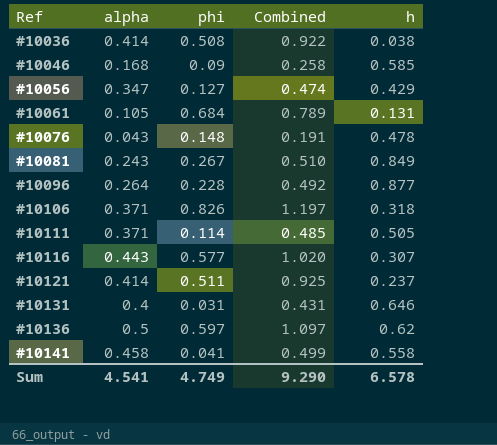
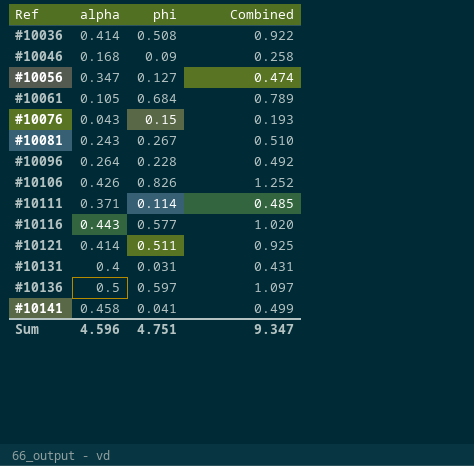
column h | position: 5 -> none
#10076 | phi: 0.148 -> 0.15
#10076 | Combined: 0.191 -> 0.193
#10106 | alpha: 0.371 -> 0.426
#10106 | Combined: 1.197 -> 1.252
Sum | alpha: 4.541 -> 4.596
Sum | phi: 4.749 -> 4.751
Sum | Combined: 9.290 -> 9.347

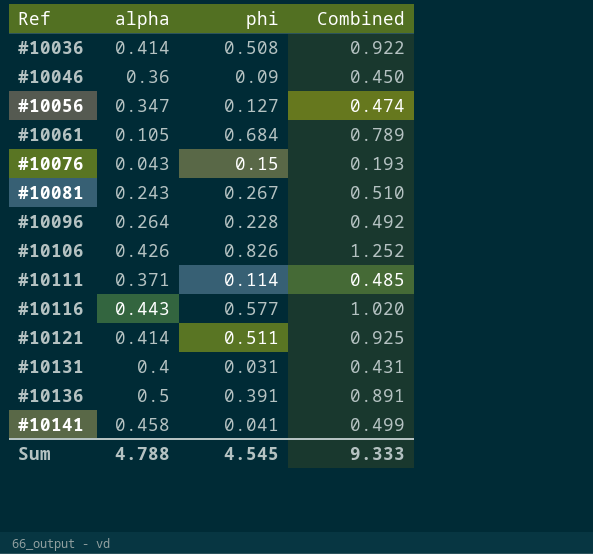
#10046 | alpha: 0.168 -> 0.36
#10046 | Combined: 0.258 -> 0.450
#10136 | phi: 0.597 -> 0.391
#10136 | Combined: 1.097 -> 0.891
Sum | alpha: 4.596 -> 4.788
Sum | phi: 4.751 -> 4.545
Sum | Combined: 9.347 -> 9.333

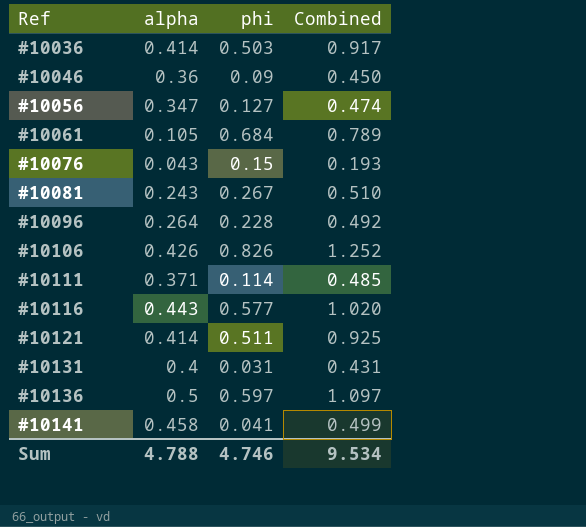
#10036 | phi: 0.508 -> 0.503
#10036 | Combined: 0.922 -> 0.917
#10136 | phi: 0.391 -> 0.597
#10136 | Combined: 0.891 -> 1.097
Sum | phi: 4.545 -> 4.746
Sum | Combined: 9.333 -> 9.534

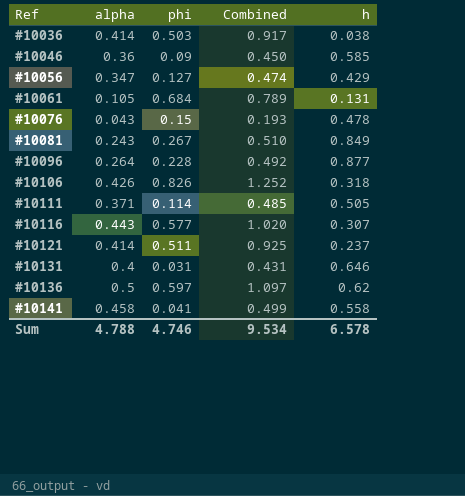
column h | position: none -> 5

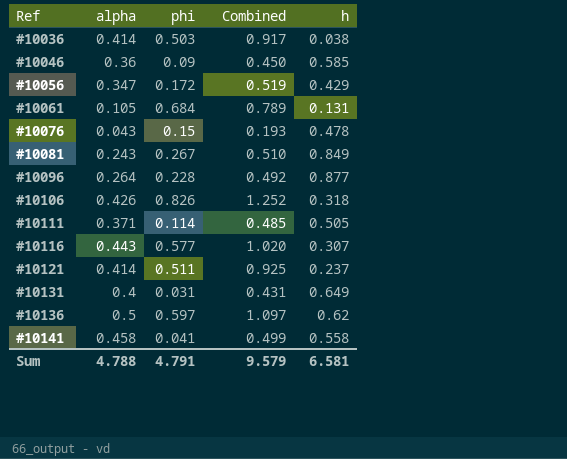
#10056 | phi: 0.127 -> 0.172
#10056 | Combined: 0.474 -> 0.519
#10131 | h: 0.646 -> 0.649
Sum | phi: 4.746 -> 4.791
Sum | Combined: 9.534 -> 9.579
Sum | h: 6.578 -> 6.581

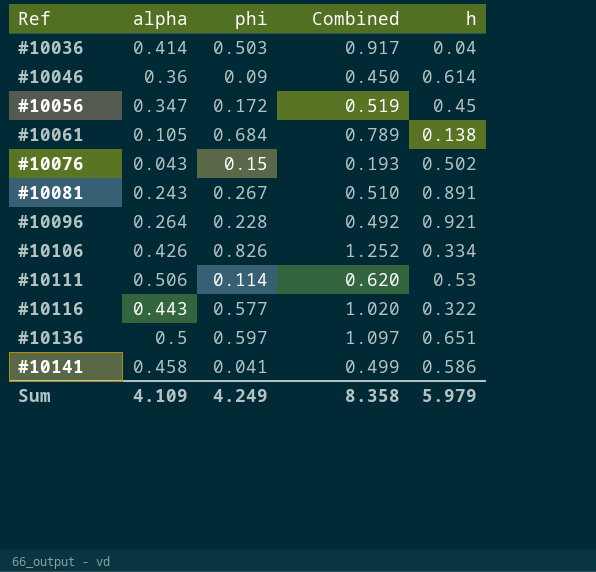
row #10121: 0.414 | 0.511 | 0.925 | 0.237 -> none
row #10131: 0.4 | 0.031 | 0.431 | 0.649 -> none
#10036 | h: 0.038 -> 0.04
#10046 | h: 0.585 -> 0.614
#10056 | h: 0.429 -> 0.45
#10061 | h: 0.131 -> 0.138
#10076 | h: 0.478 -> 0.502
#10081 | h: 0.849 -> 0.891
#10096 | h: 0.877 -> 0.921
#10106 | h: 0.318 -> 0.334
#10111 | alpha: 0.371 -> 0.506
#10111 | Combined: 0.485 -> 0.620
#10111 | h: 0.505 -> 0.53
#10116 | h: 0.307 -> 0.322
#10136 | h: 0.62 -> 0.651
#10141 | h: 0.558 -> 0.586
Sum | alpha: 4.788 -> 4.109
Sum | phi: 4.791 -> 4.249
Sum | Combined: 9.579 -> 8.358
Sum | h: 6.581 -> 5.979

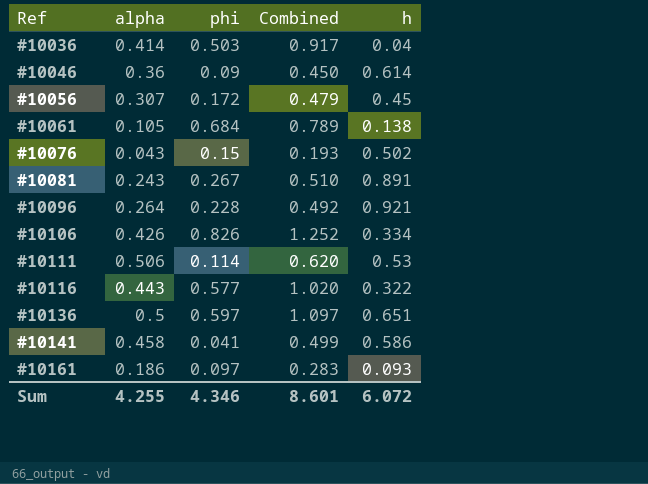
#10056 | alpha: 0.347 -> 0.307
#10056 | Combined: 0.519 -> 0.479
row #10161: none -> 0.186 | 0.097 | 0.283 | 0.093
Sum | alpha: 4.109 -> 4.255
Sum | phi: 4.249 -> 4.346
Sum | Combined: 8.358 -> 8.601
Sum | h: 5.979 -> 6.072

